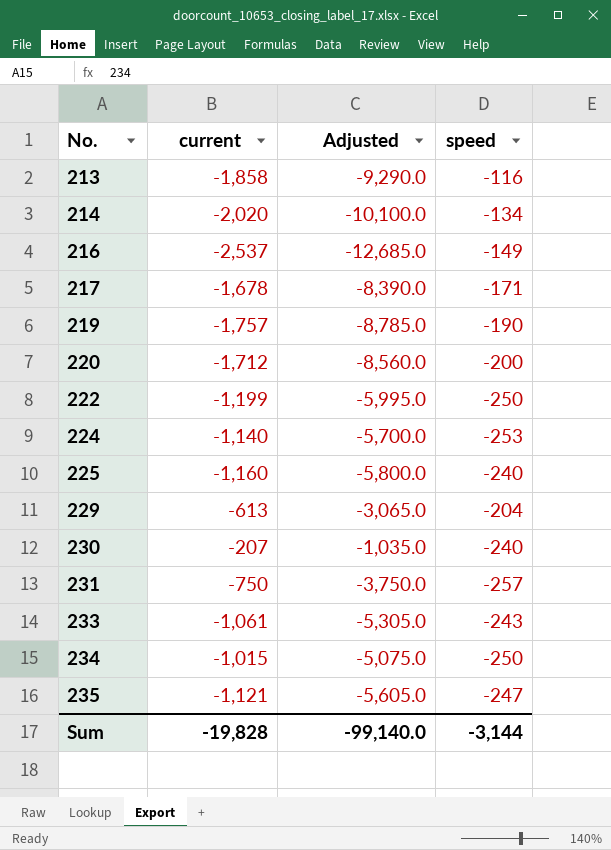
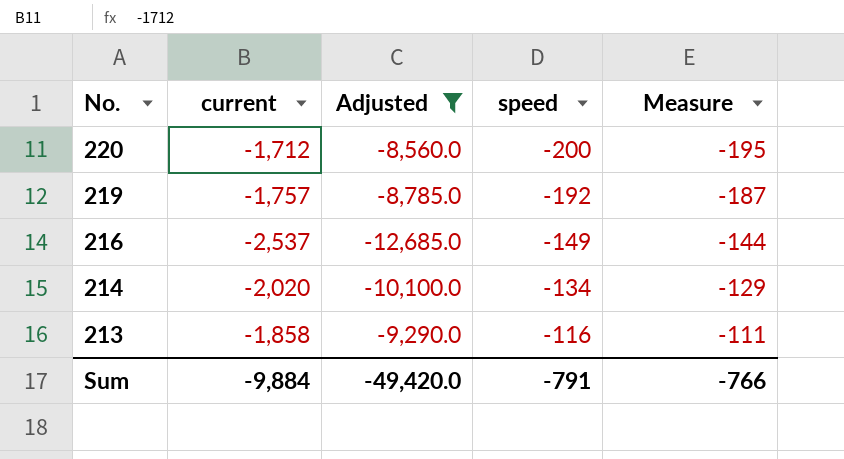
filter: none -> Adjusted <= -8,560.0
row order: No. ascending -> No. descending
column Measure | formula: none -> [speed] + 5
219 | speed: -190 -> -192
Sum | current: -19,828 -> -9,884
Sum | Adjusted: -99,140.0 -> -49,420.0
Sum | speed: -3,144 -> -791

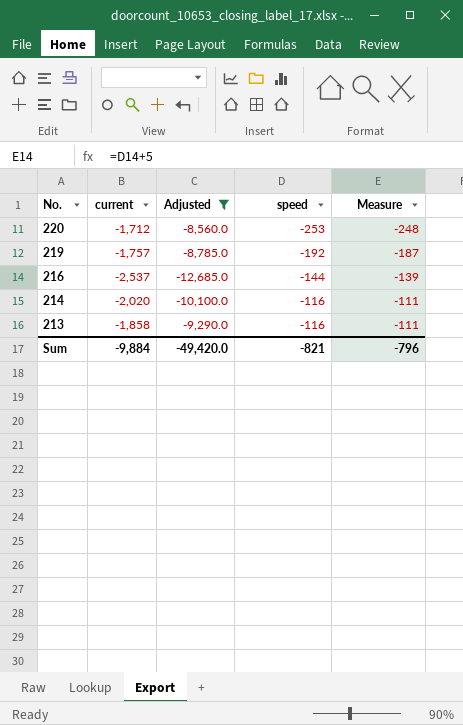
220 | speed: -200 -> -253
220 | Measure: -195 -> -248
216 | speed: -149 -> -144
216 | Measure: -144 -> -139
214 | speed: -134 -> -116
214 | Measure: -129 -> -111
Sum | speed: -791 -> -821
Sum | Measure: -766 -> -796

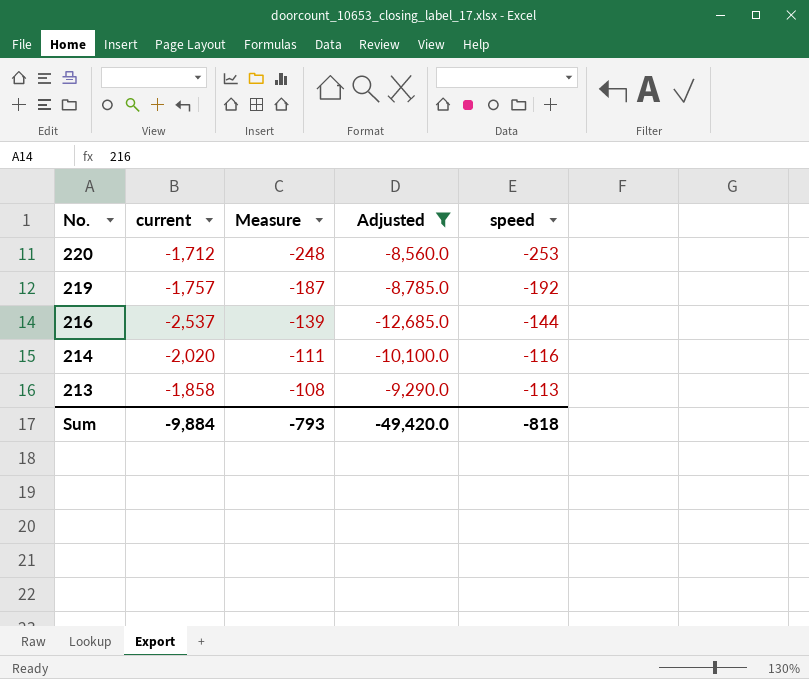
column Measure | position: 5 -> 3
213 | Measure: -111 -> -108
213 | speed: -116 -> -113
Sum | Measure: -796 -> -793
Sum | speed: -821 -> -818

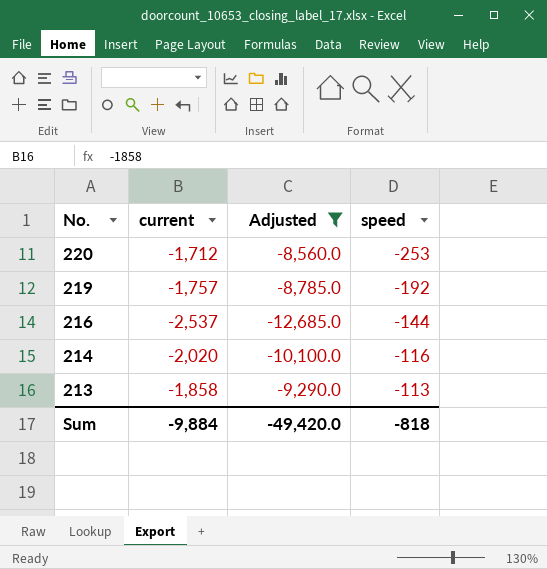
column Measure | formula: [speed] + 5 -> none

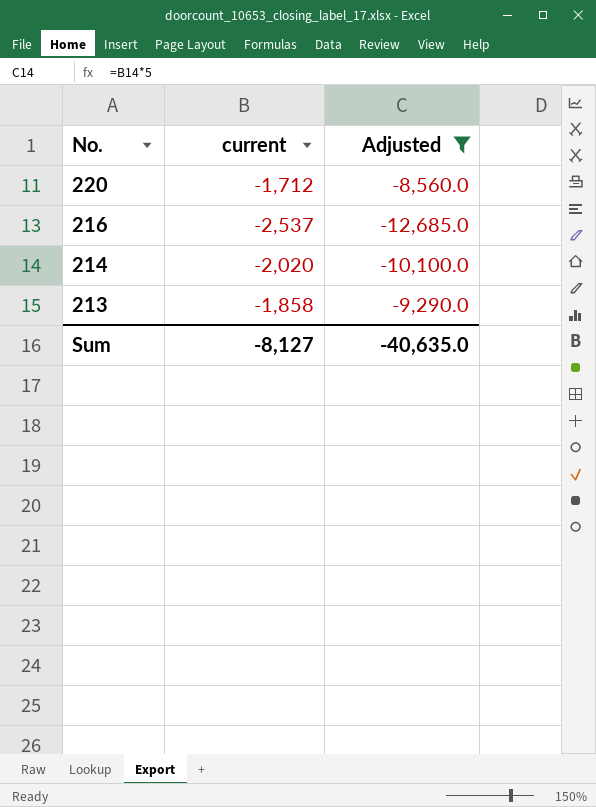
column speed | position: 4 -> none
row 219: -1,757 | -8,785.0 | -192 -> none
Sum | current: -9,884 -> -8,127
Sum | Adjusted: -49,420.0 -> -40,635.0

